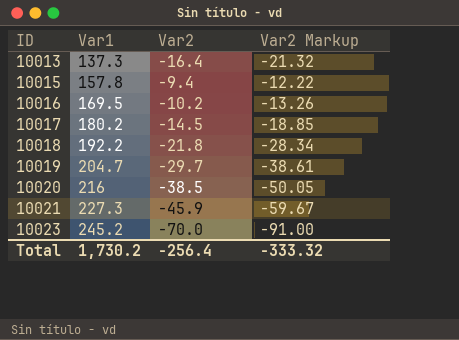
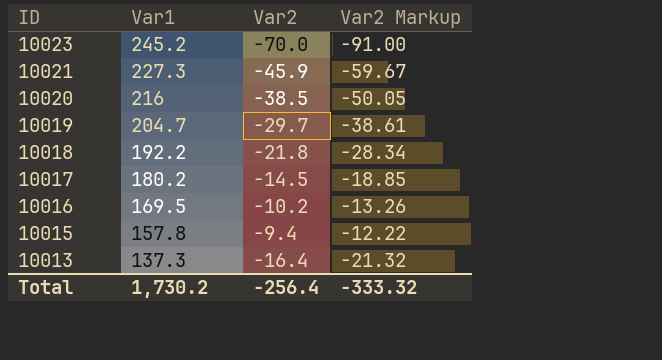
row order: ID ascending -> ID descending

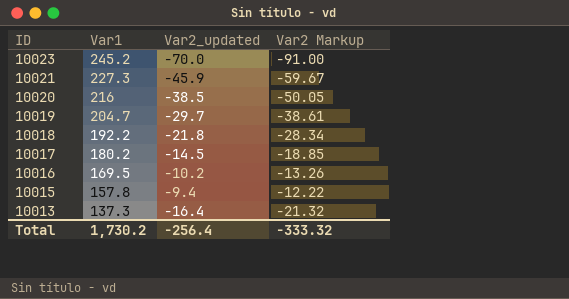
column name: Var2 -> Var2_updated

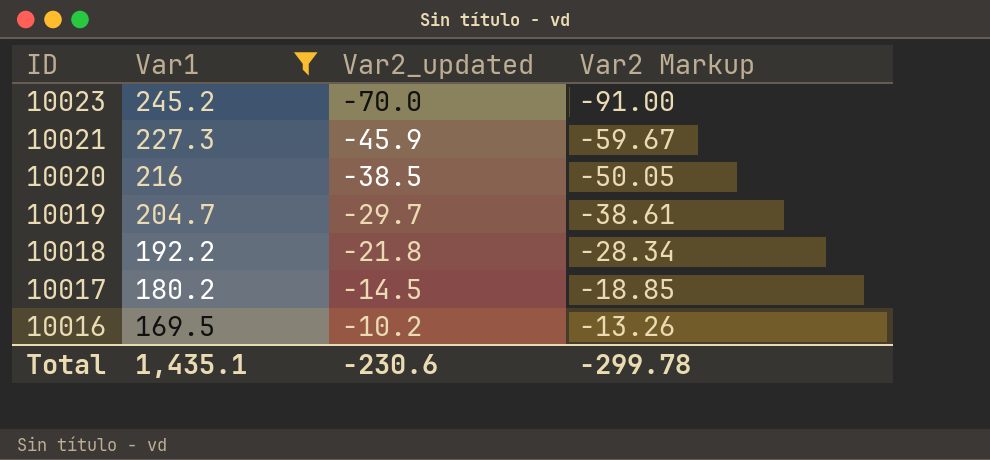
filter: none -> Var1 >= 169.5
Total | Var1: 1,730.2 -> 1,435.1
Total | Var2_updated: -256.4 -> -230.6
Total | Var2 Markup: -333.32 -> -299.78

